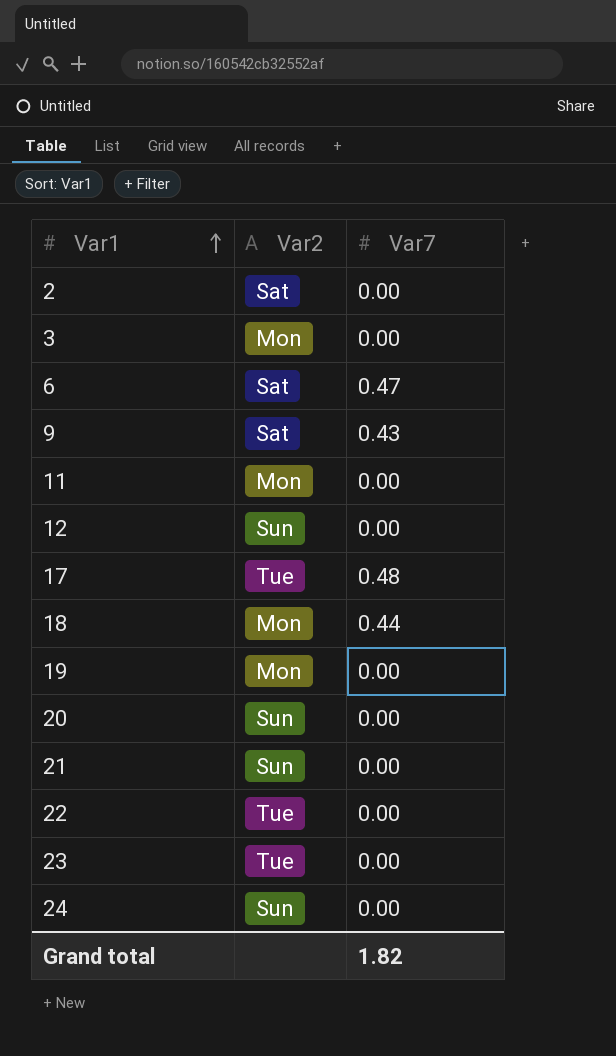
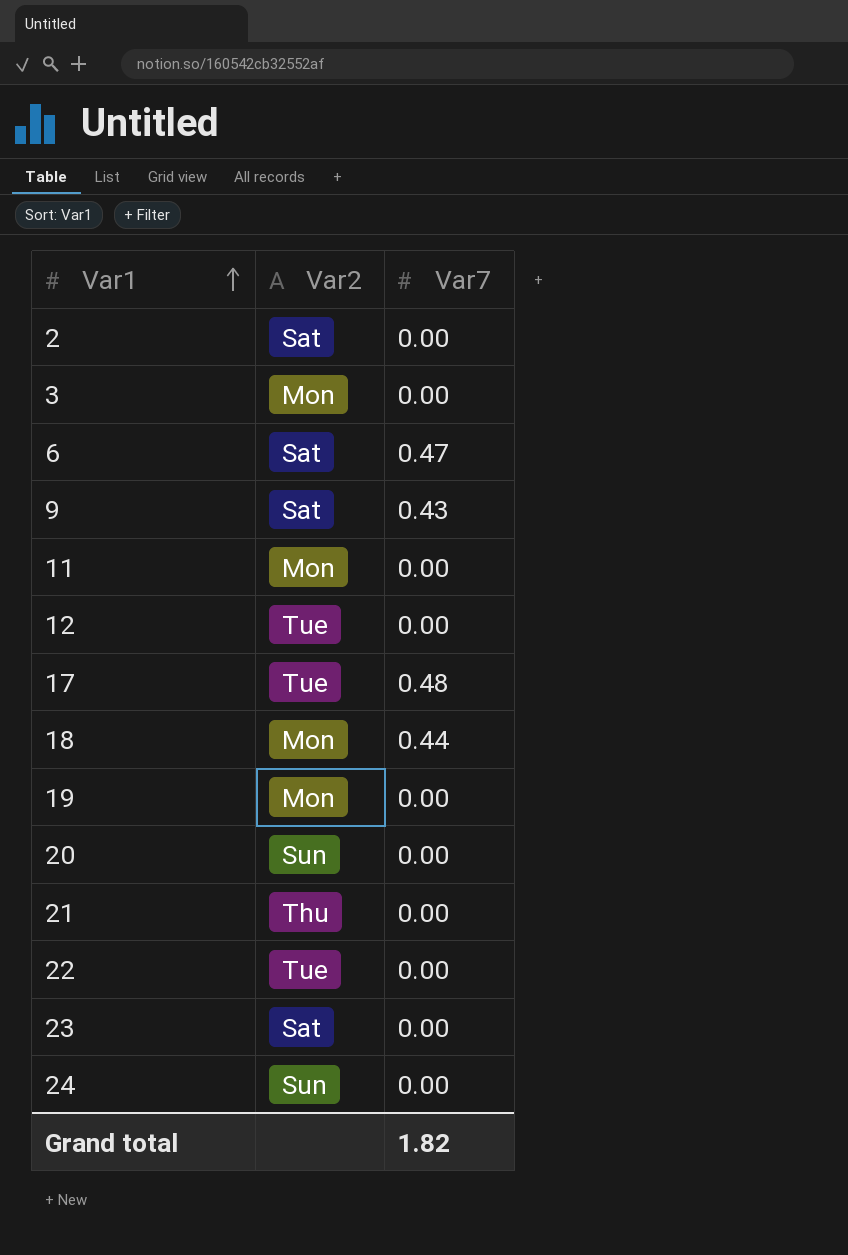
12 | Var2: Sun -> Tue
21 | Var2: Sun -> Thu
23 | Var2: Tue -> Sat

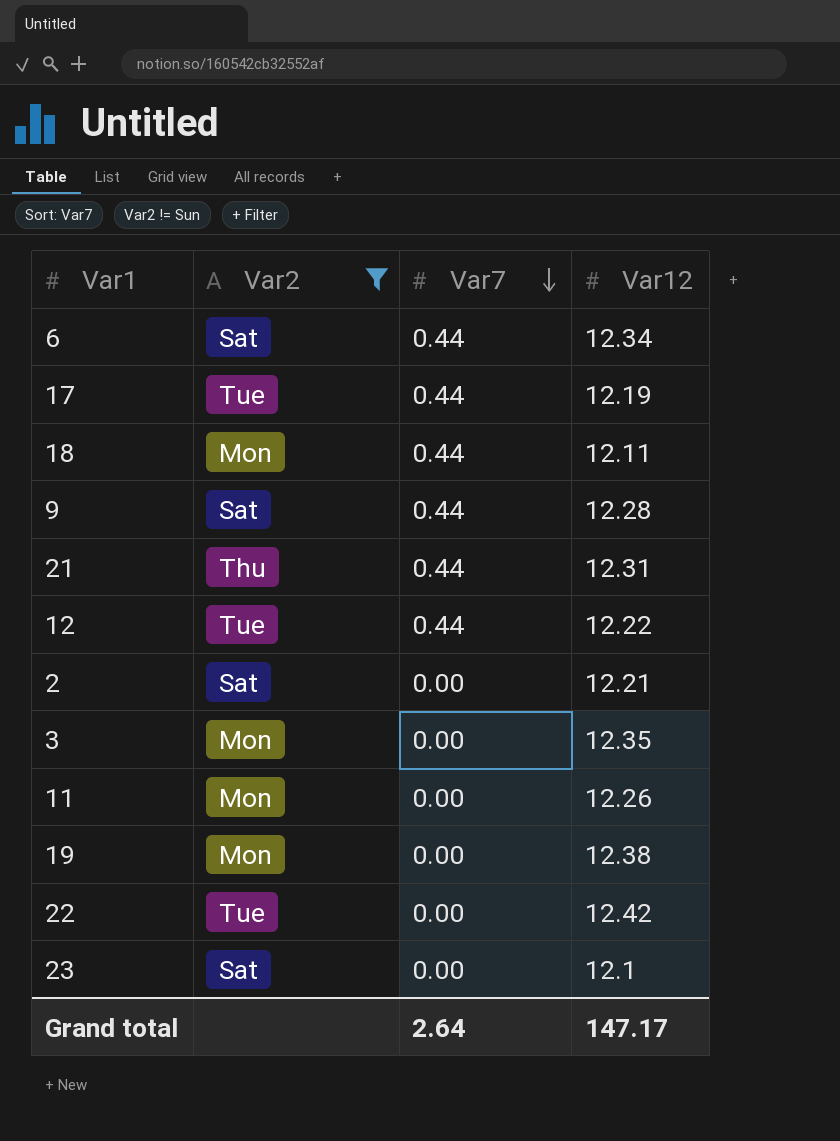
filter: none -> Var2 != Sun
row order: Var1 ascending -> Var7 descending
column Var12 | position: none -> 4
6 | Var7: 0.47 -> 0.44
17 | Var7: 0.48 -> 0.44
9 | Var7: 0.43 -> 0.44
21 | Var7: 0.00 -> 0.44
12 | Var7: 0.00 -> 0.44
Grand total | Var7: 1.82 -> 2.64

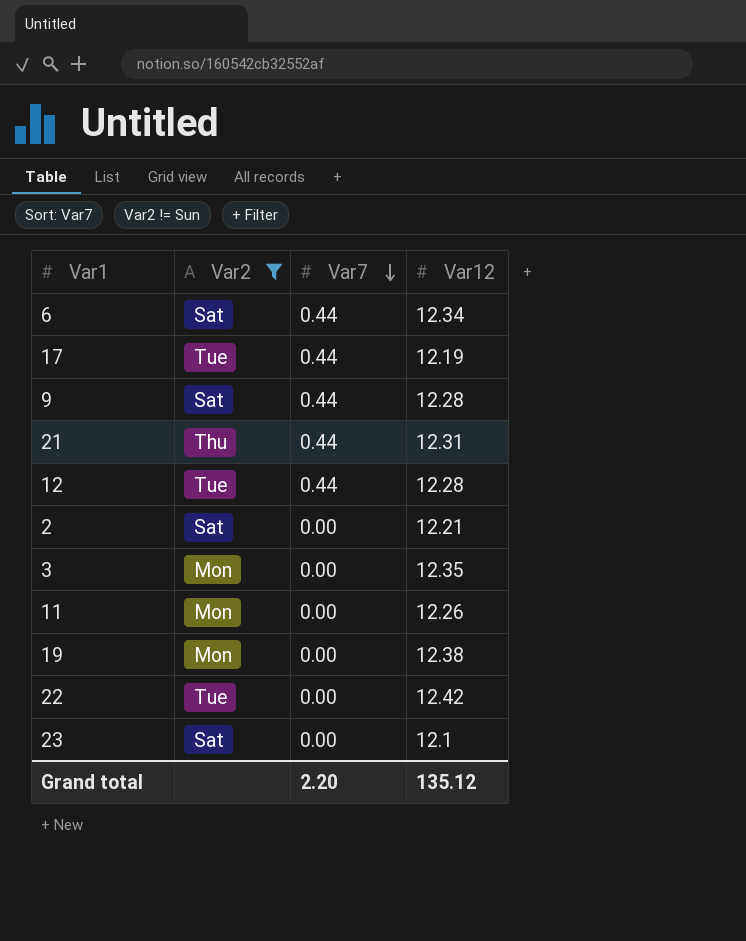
row 18: Mon | 0.44 | 12.11 -> none
12 | Var12: 12.22 -> 12.28
Grand total | Var7: 2.64 -> 2.20
Grand total | Var12: 147.17 -> 135.12

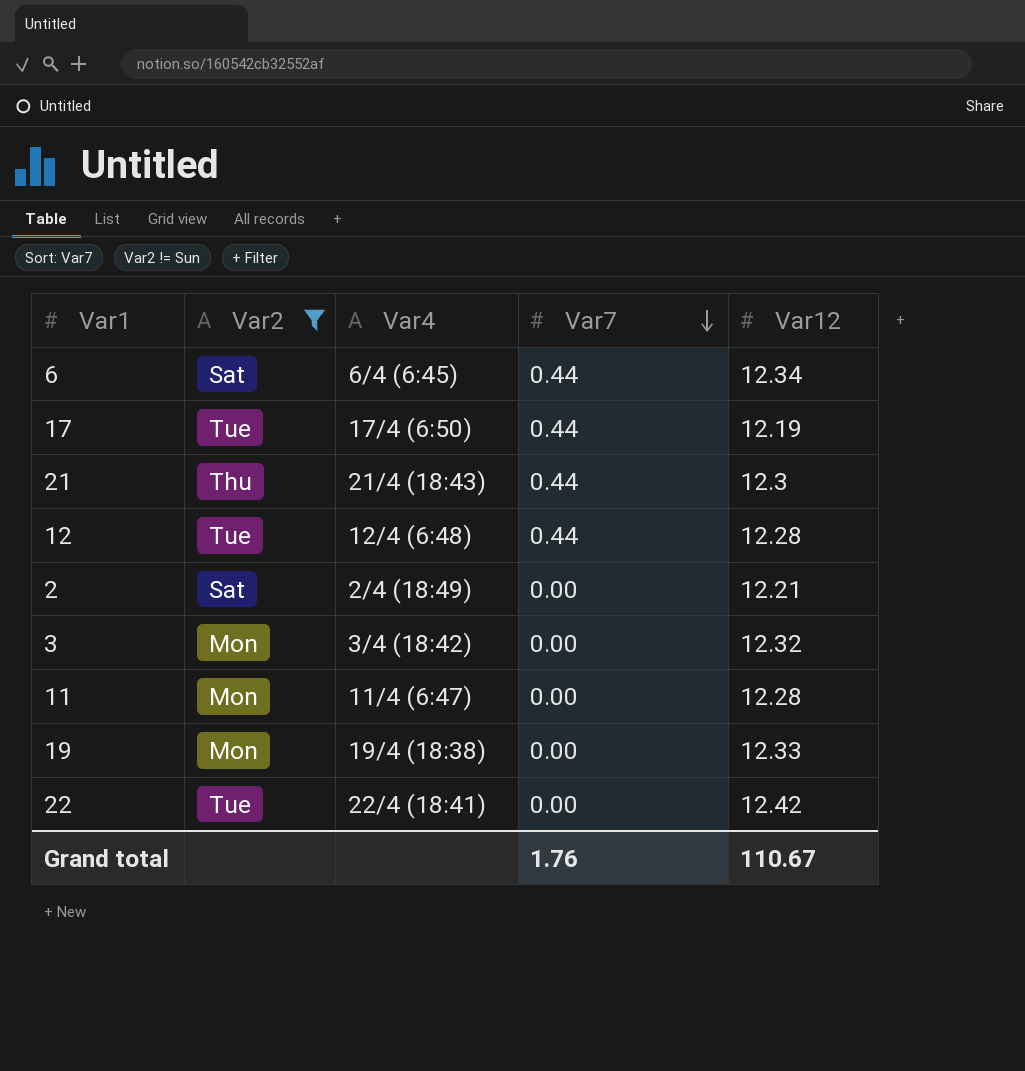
column Var4 | position: none -> 3
row 9: Sat | 0.44 | 12.28 -> none
row 23: Sat | 0.00 | 12.1 -> none
21 | Var12: 12.31 -> 12.3
3 | Var12: 12.35 -> 12.32
11 | Var12: 12.26 -> 12.28
19 | Var12: 12.38 -> 12.33
Grand total | Var7: 2.20 -> 1.76
Grand total | Var12: 135.12 -> 110.67

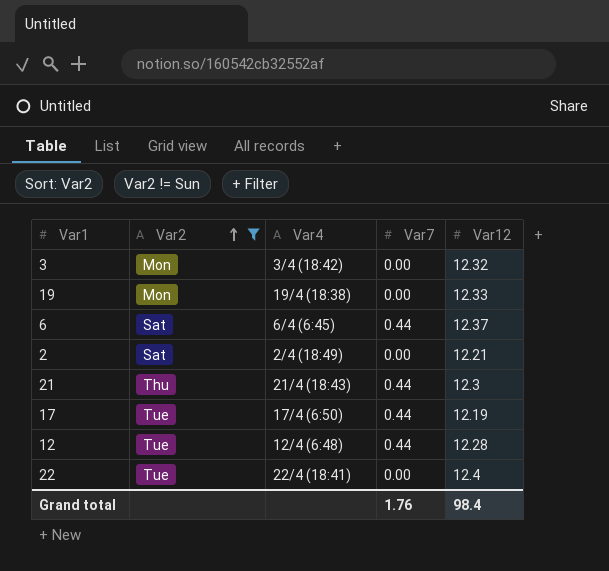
row order: Var7 descending -> Var2 ascending
row 11: Mon | 11/4 (6:47) | 0.00 | 12.28 -> none
6 | Var12: 12.34 -> 12.37
22 | Var12: 12.42 -> 12.4
Grand total | Var12: 110.67 -> 98.4

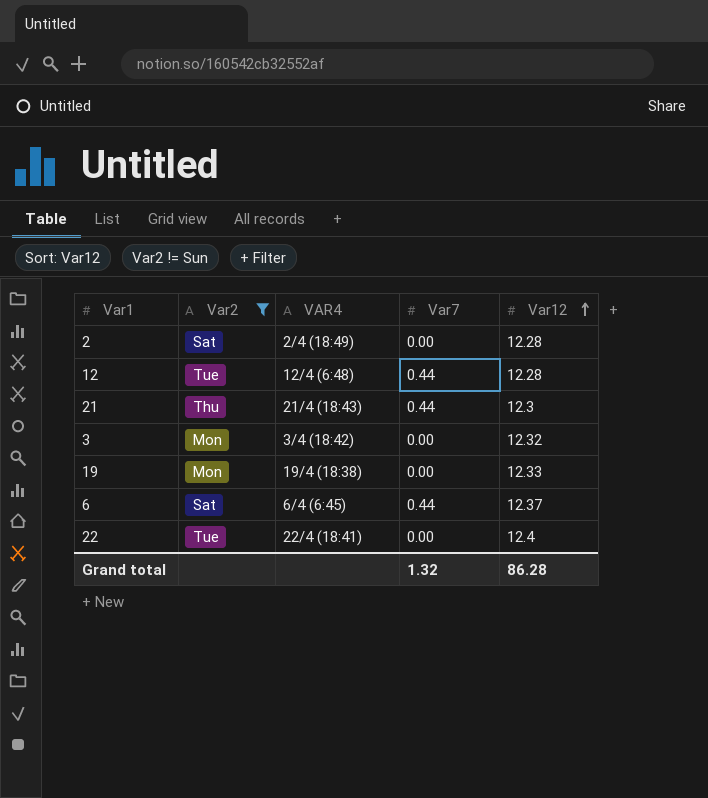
row order: Var2 ascending -> Var12 ascending
column name: Var4 -> VAR4
row 17: Tue | 17/4 (6:50) | 0.44 | 12.19 -> none
2 | Var12: 12.21 -> 12.28
Grand total | Var7: 1.76 -> 1.32
Grand total | Var12: 98.4 -> 86.28

